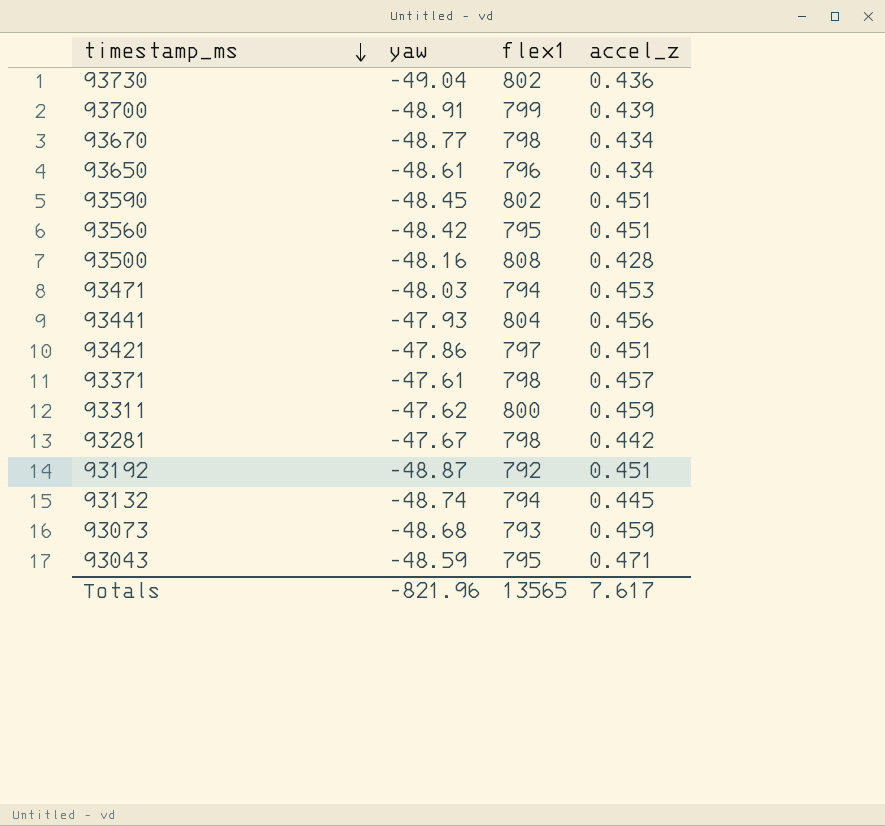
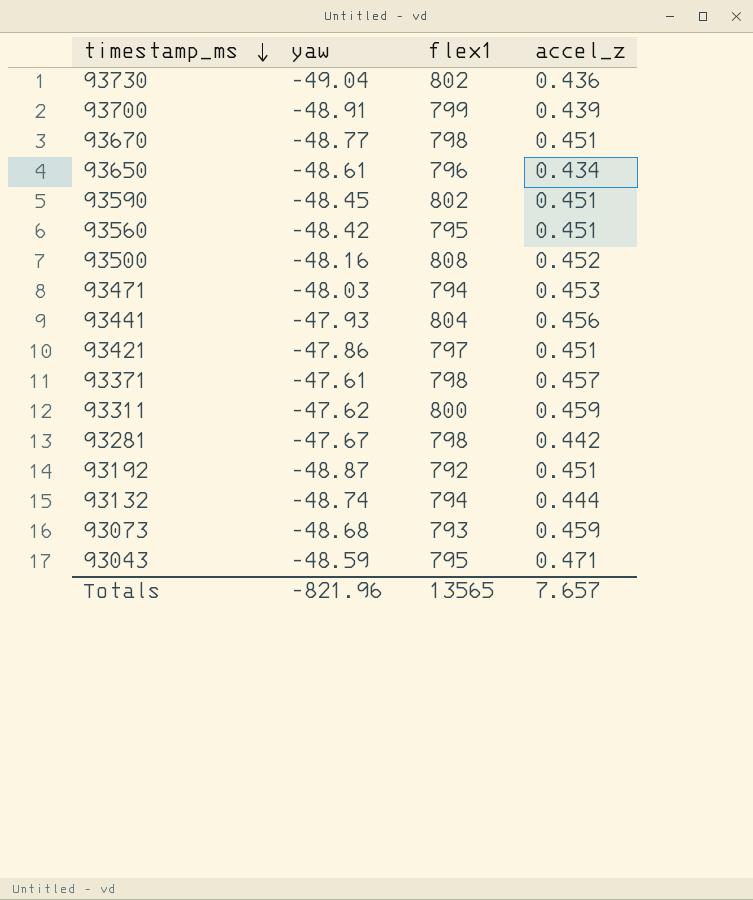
93670 | accel_z: 0.434 -> 0.451
93500 | accel_z: 0.428 -> 0.452
93132 | accel_z: 0.445 -> 0.444
Totals | accel_z: 7.617 -> 7.657

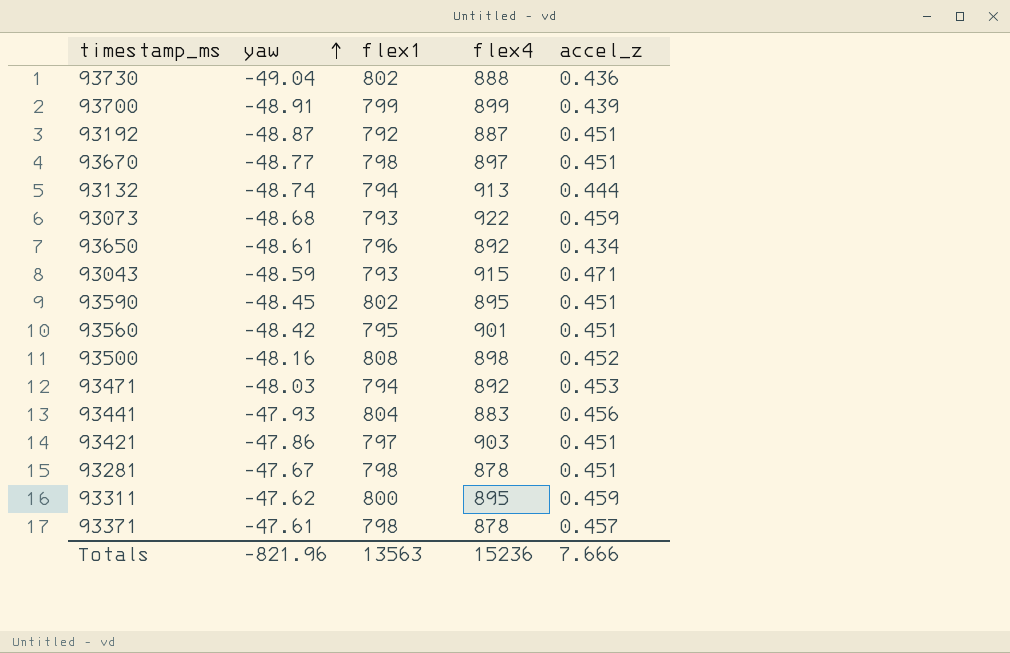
row order: timestamp_ms descending -> yaw ascending
column flex4 | position: none -> 4
93043 | flex1: 795 -> 793
93281 | accel_z: 0.442 -> 0.451
Totals | flex1: 13565 -> 13563
Totals | accel_z: 7.657 -> 7.666

